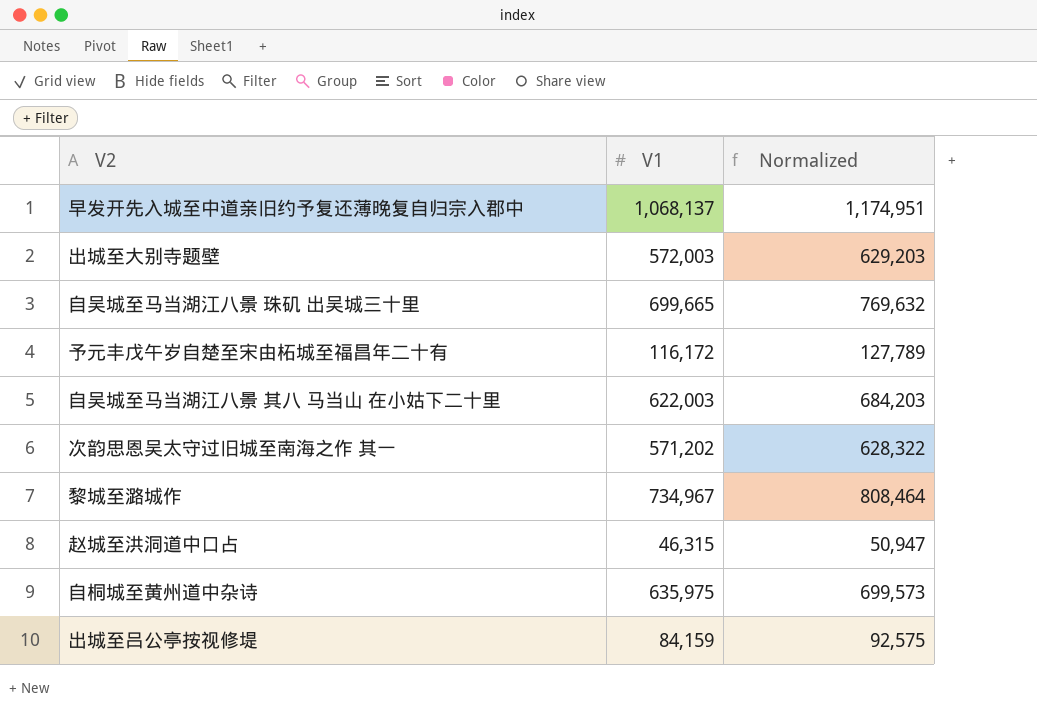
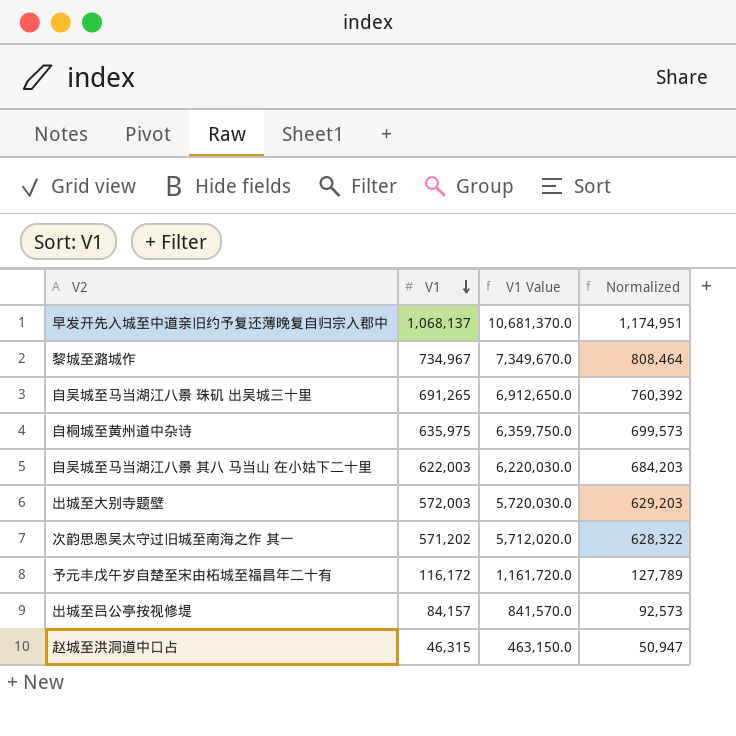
row order: none -> V1 descending
column V1 Value | formula: none -> [V1] * 10
自吴城至马当湖江八景 珠矶 出吴城三十里 | V1: 699,665 -> 691,265
自吴城至马当湖江八景 珠矶 出吴城三十里 | Normalized: 769,632 -> 760,392
出城至吕公亭按视修堤 | V1: 84,159 -> 84,157
出城至吕公亭按视修堤 | Normalized: 92,575 -> 92,573

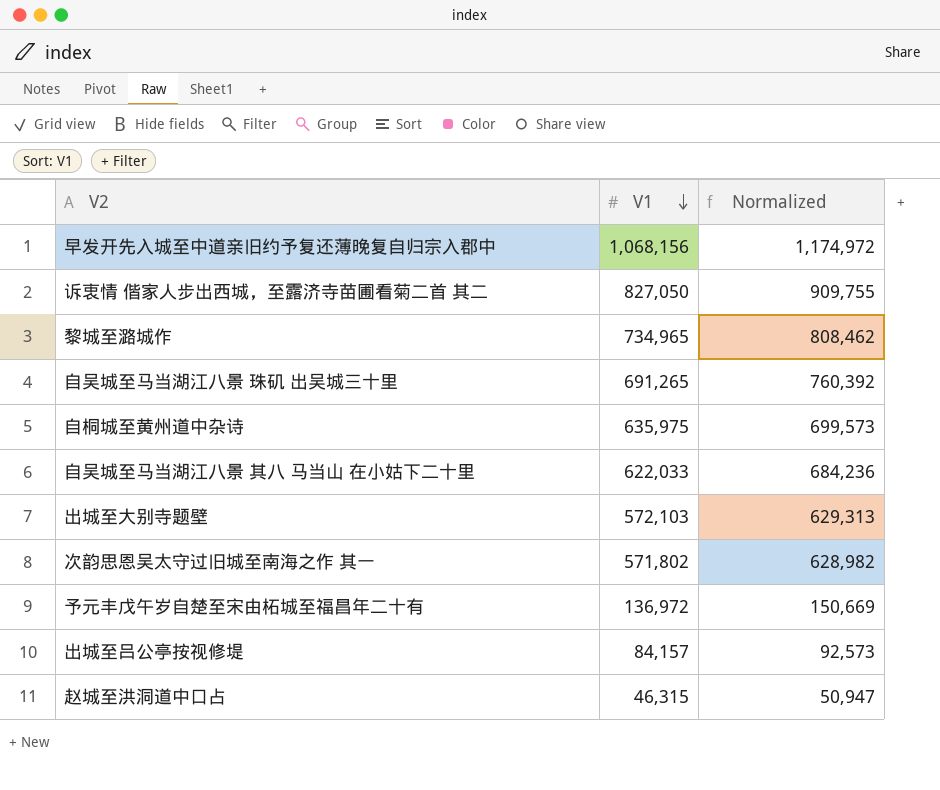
column V1 Value | formula: [V1] * 10 -> none
早发开先入城至中道亲旧约予复还薄晚复自归宗入郡中 | V1: 1,068,137 -> 1,068,156
早发开先入城至中道亲旧约予复还薄晚复自归宗入郡中 | Normalized: 1,174,951 -> 1,174,972
row 诉衷情 偕家人步出西城，至露济寺苗圃看菊二首 其二: none -> 827,050 | 909,755
黎城至潞城作 | V1: 734,967 -> 734,965
黎城至潞城作 | Normalized: 808,464 -> 808,462
自吴城至马当湖江八景 其八 马当山 在小姑下二十里 | V1: 622,003 -> 622,033
自吴城至马当湖江八景 其八 马当山 在小姑下二十里 | Normalized: 684,203 -> 684,236
出城至大别寺题壁 | V1: 572,003 -> 572,103
出城至大别寺题壁 | Normalized: 629,203 -> 629,313
次韵思恩吴太守过旧城至南海之作 其一 | V1: 571,202 -> 571,802
次韵思恩吴太守过旧城至南海之作 其一 | Normalized: 628,322 -> 628,982
予元丰戊午岁自楚至宋由柘城至福昌年二十有 | V1: 116,172 -> 136,972
予元丰戊午岁自楚至宋由柘城至福昌年二十有 | Normalized: 127,789 -> 150,669

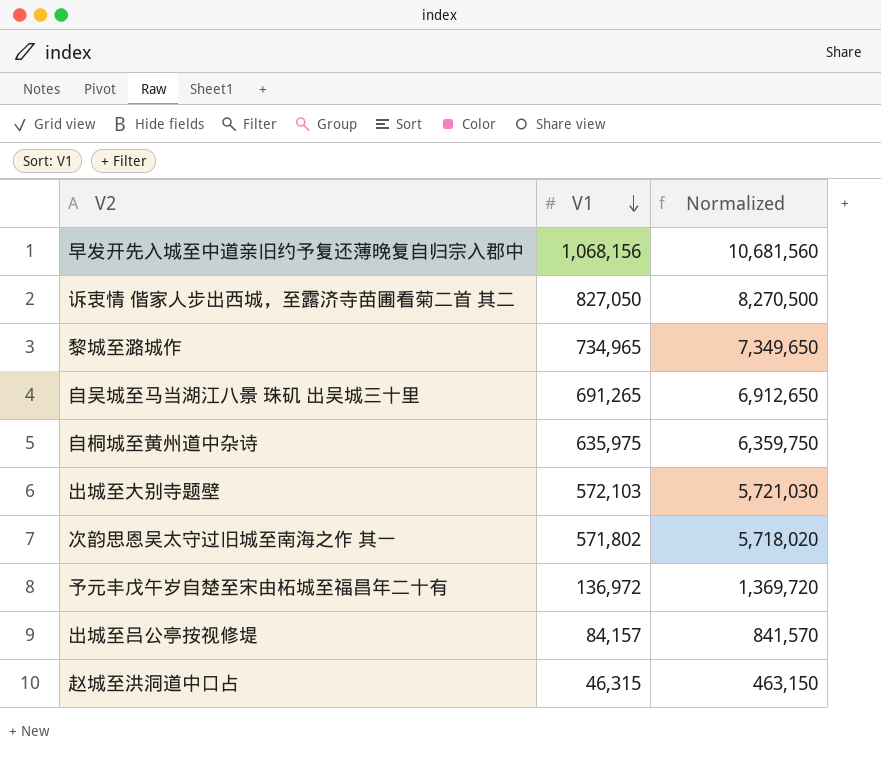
column Normalized | formula: [V1] * 1.1 -> [V1] * 10
row 自吴城至马当湖江八景 其八 马当山 在小姑下二十里: 622,033 | 684,236 -> none

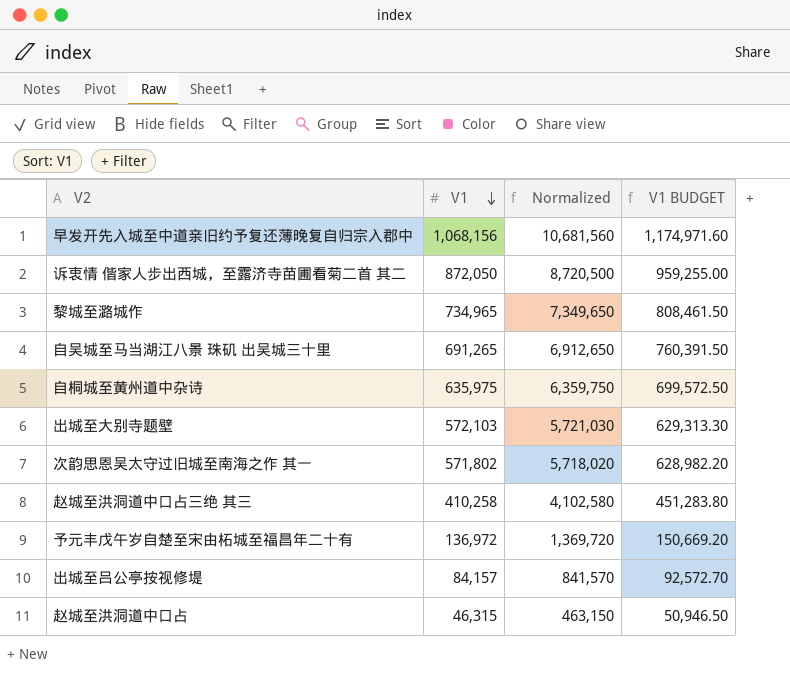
column V1 BUDGET | formula: none -> [V1] * 1.1
诉衷情 偕家人步出西城，至露济寺苗圃看菊二首 其二 | V1: 827,050 -> 872,050
诉衷情 偕家人步出西城，至露济寺苗圃看菊二首 其二 | Normalized: 8,270,500 -> 8,720,500
row 赵城至洪洞道中口占三绝 其三: none -> 410,258 | 4,102,580 | 451,283.80

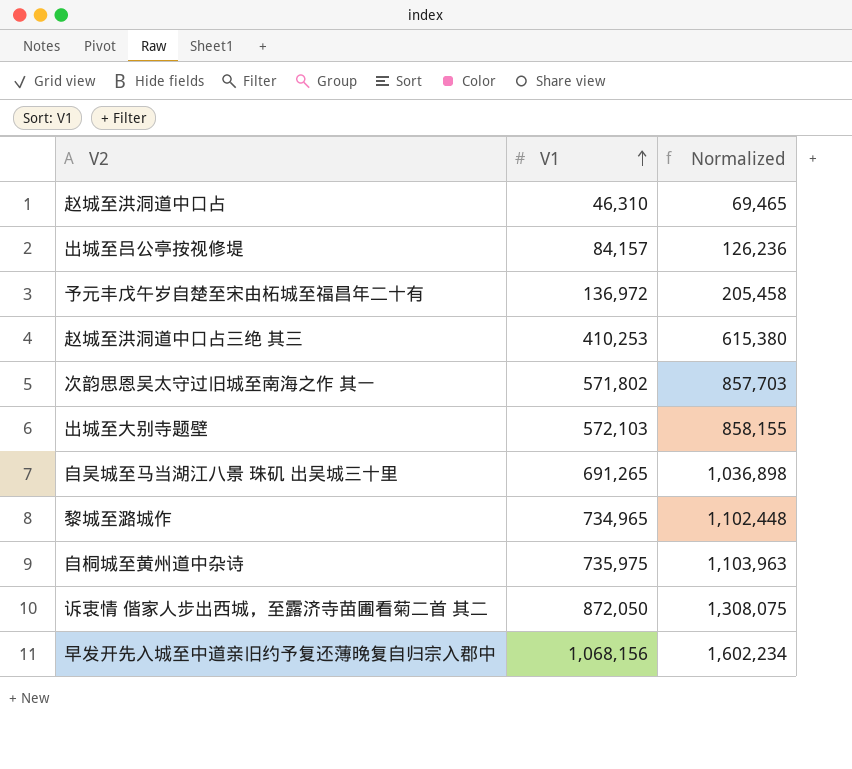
row order: V1 descending -> V1 ascending
column V1 BUDGET | formula: [V1] * 1.1 -> none
column Normalized | formula: [V1] * 10 -> [V1] * 1.5
赵城至洪洞道中口占 | V1: 46,315 -> 46,310
赵城至洪洞道中口占三绝 其三 | V1: 410,258 -> 410,253
自桐城至黄州道中杂诗 | V1: 635,975 -> 735,975

